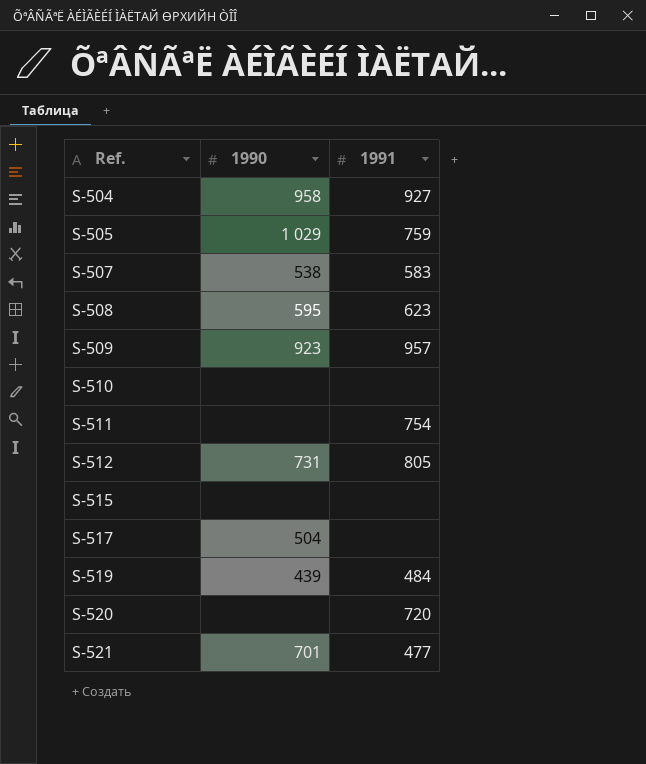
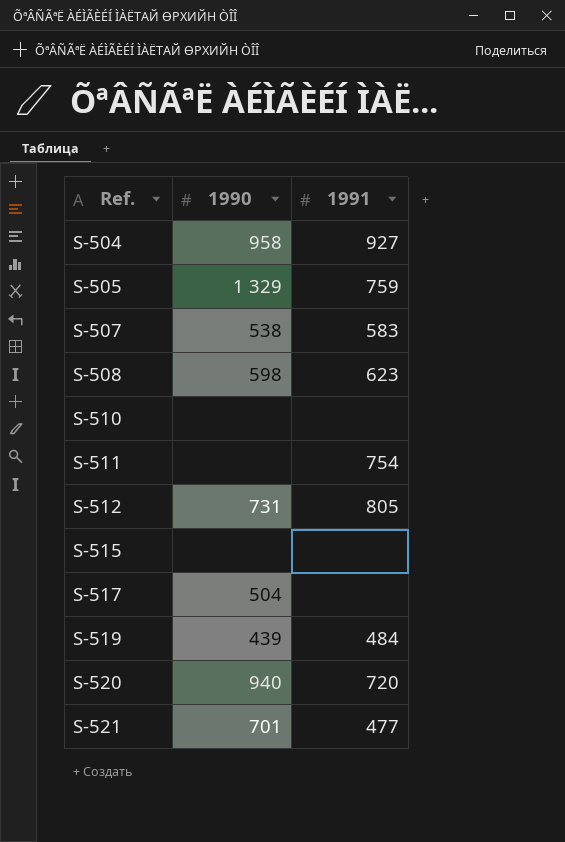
row S-509: 923 | 957 -> none
S-505 | 1990: 1 029 -> 1 329
S-508 | 1990: 595 -> 598
S-520 | 1990: none -> 940

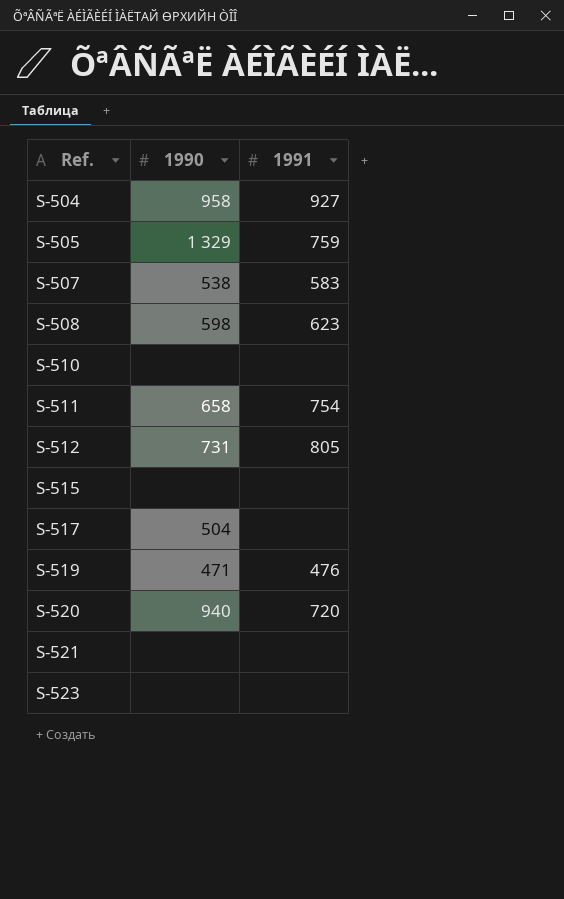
S-511 | 1990: none -> 658
S-519 | 1990: 439 -> 471
S-519 | 1991: 484 -> 476
S-521 | 1990: 701 -> none
S-521 | 1991: 477 -> none
row S-523: none -> none | none

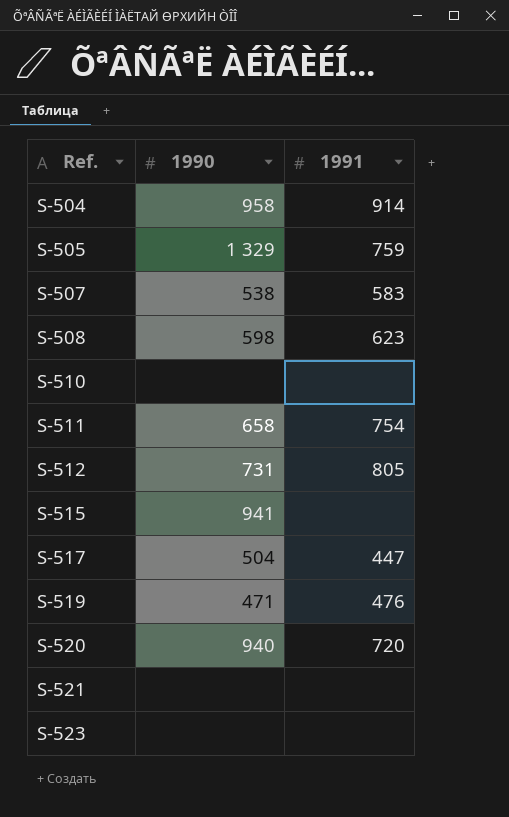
S-504 | 1991: 927 -> 914
S-515 | 1990: none -> 941
S-517 | 1991: none -> 447

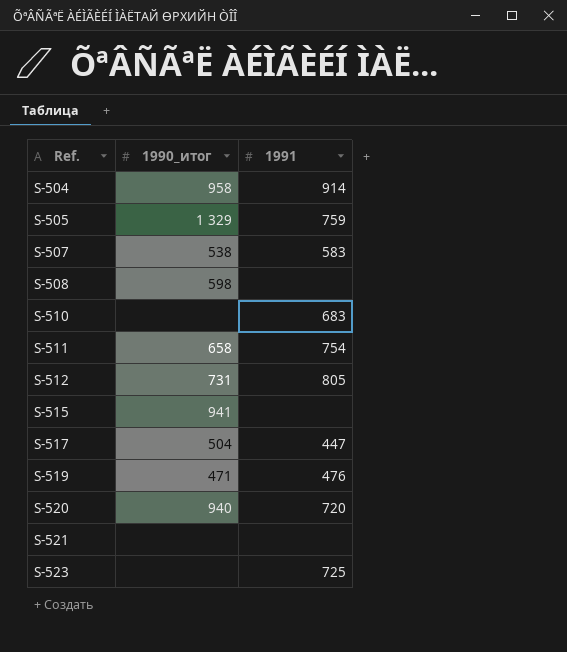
column name: 1990 -> 1990_итог
S-508 | 1991: 623 -> none
S-510 | 1991: none -> 683
S-523 | 1991: none -> 725

